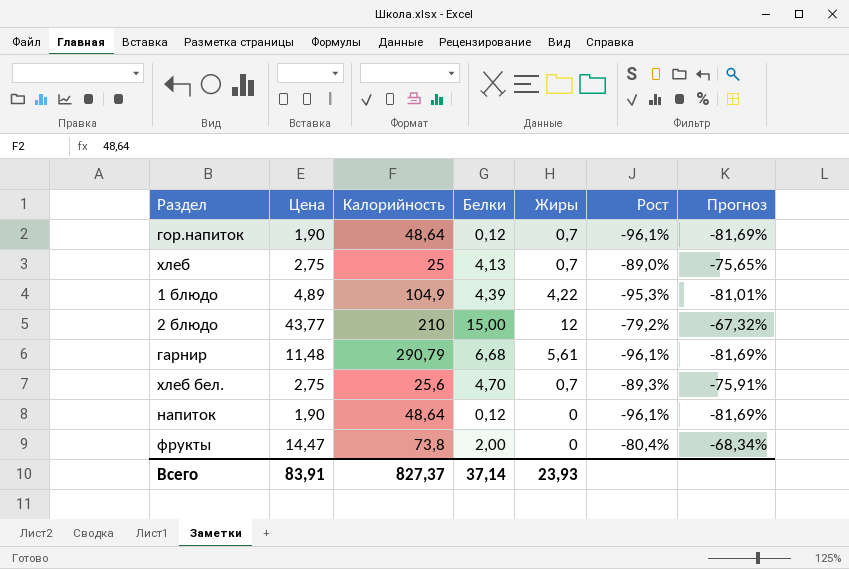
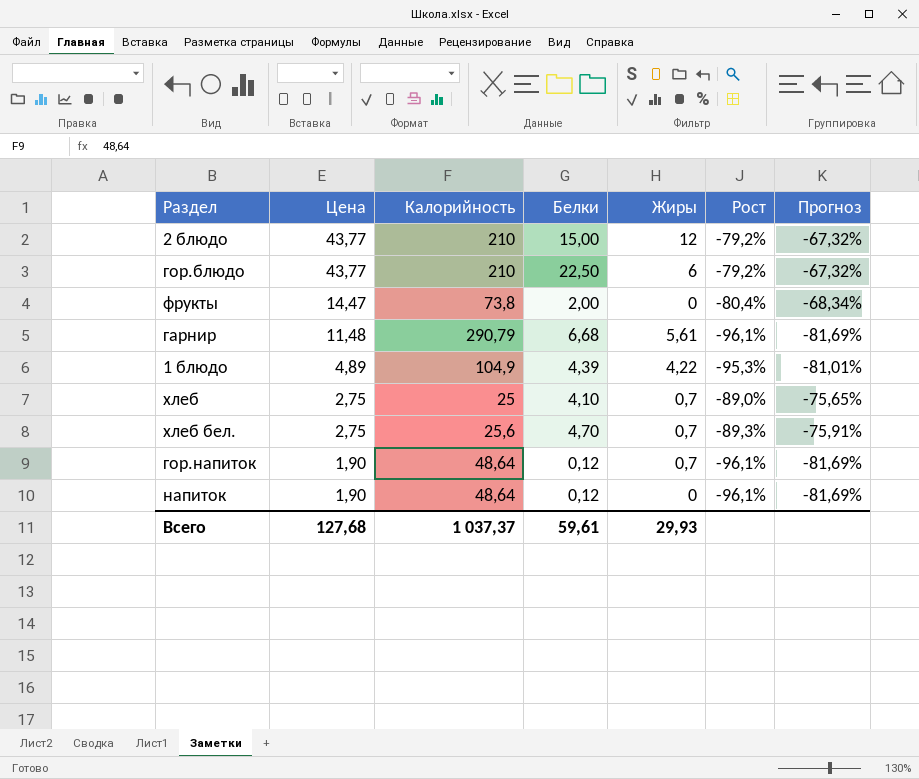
row order: none -> Цена descending
row гор.блюдо: none -> 43,77 | 210 | 22,50 | 6 | -79,2% | -67,32%
хлеб | Белки: 4,13 -> 4,10
Всего | Цена: 83,91 -> 127,68
Всего | Калорийность: 827,37 -> 1 037,37
Всего | Белки: 37,14 -> 59,61
Всего | Жиры: 23,93 -> 29,93

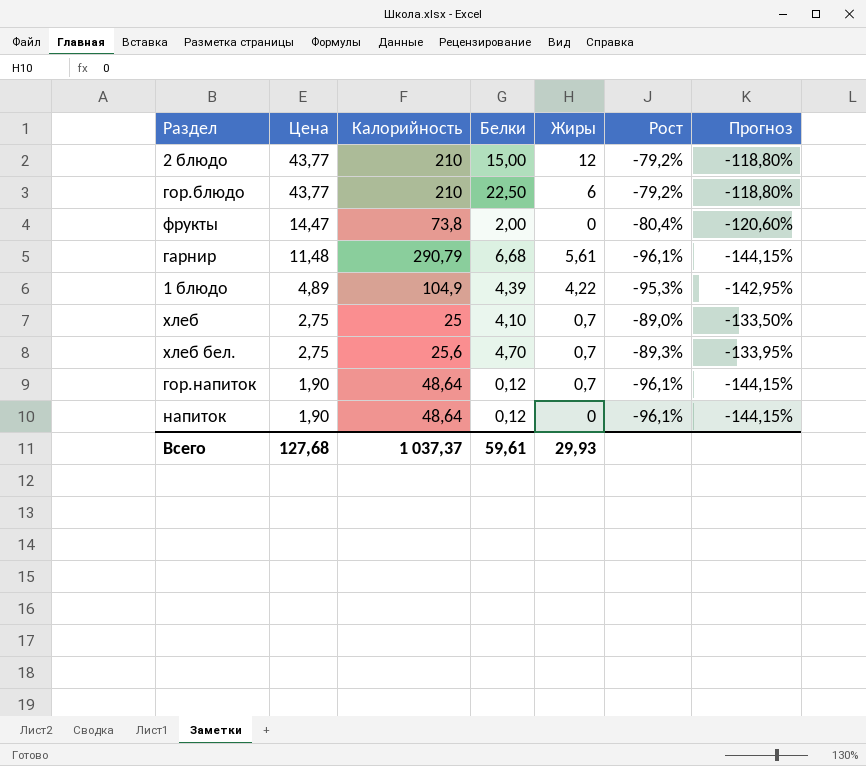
column Прогноз | formula: [Рост] * 0,85 -> [Рост] * 1,5

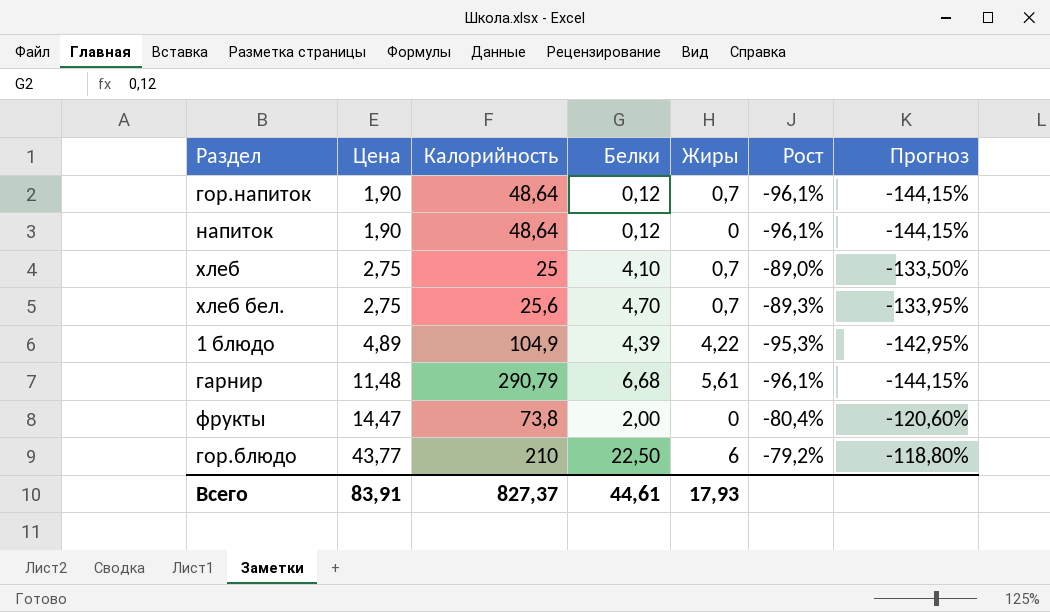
row order: Цена descending -> Цена ascending
row 2 блюдо: 43,77 | 210 | 15,00 | 12 | -79,2% | -118,80% -> none
Всего | Цена: 127,68 -> 83,91
Всего | Калорийность: 1 037,37 -> 827,37
Всего | Белки: 59,61 -> 44,61
Всего | Жиры: 29,93 -> 17,93

